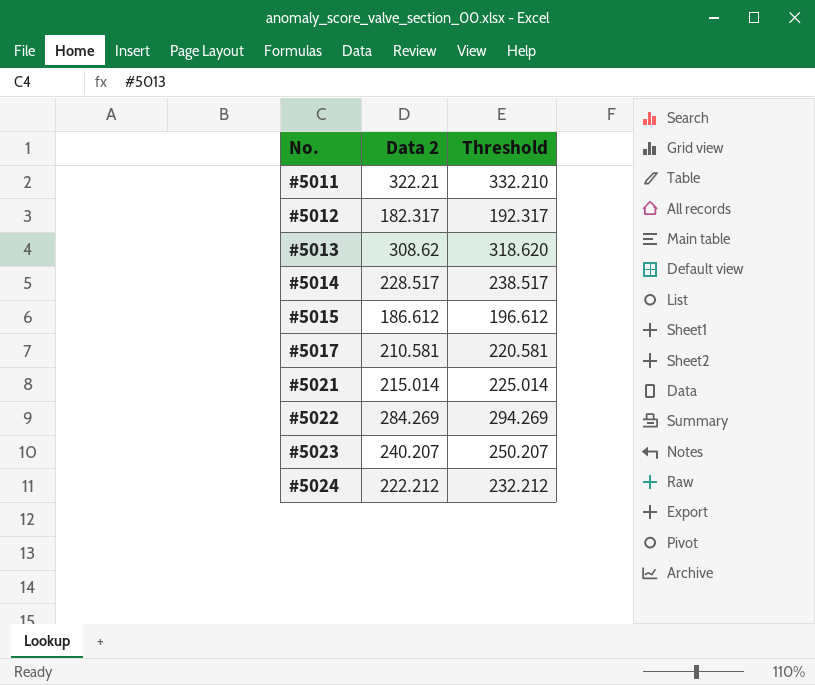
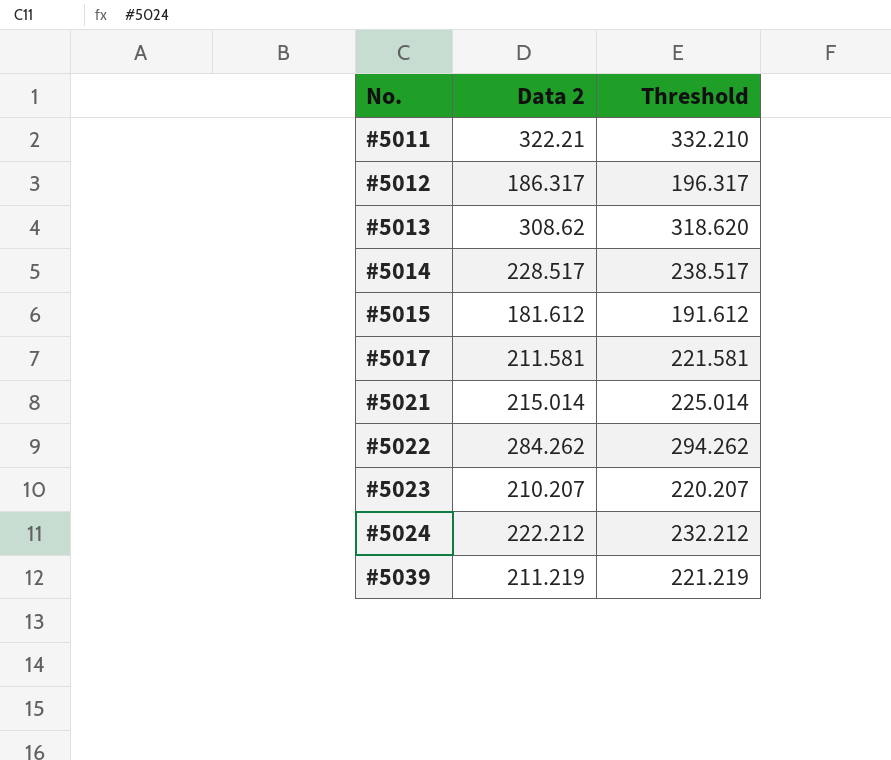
#5012 | Data 2: 182.317 -> 186.317
#5012 | Threshold: 192.317 -> 196.317
#5015 | Data 2: 186.612 -> 181.612
#5015 | Threshold: 196.612 -> 191.612
#5017 | Data 2: 210.581 -> 211.581
#5017 | Threshold: 220.581 -> 221.581
#5022 | Data 2: 284.269 -> 284.262
#5022 | Threshold: 294.269 -> 294.262
#5023 | Data 2: 240.207 -> 210.207
#5023 | Threshold: 250.207 -> 220.207
row #5039: none -> 211.219 | 221.219

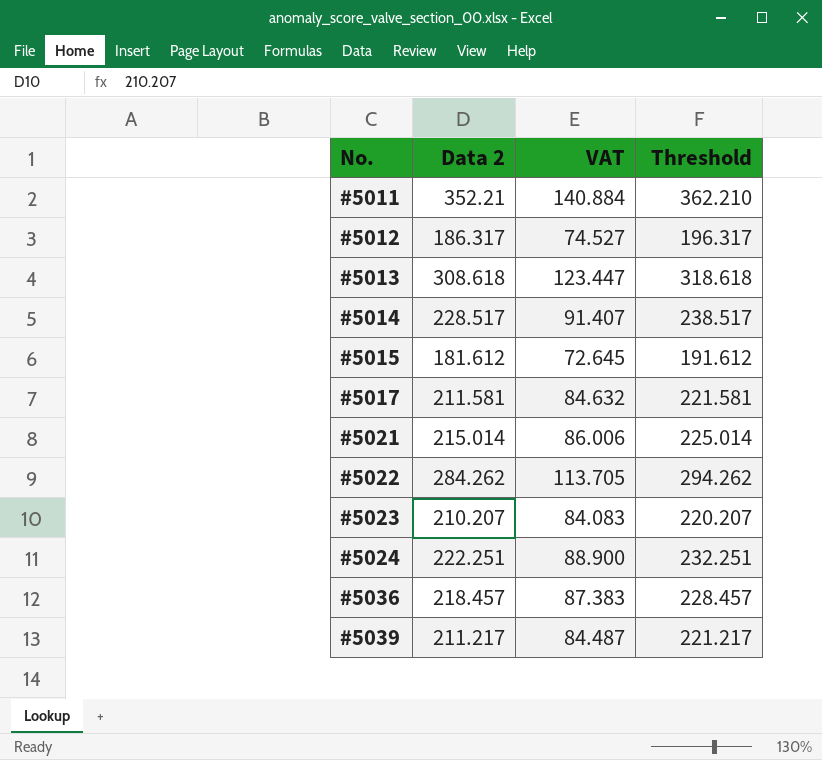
column VAT | formula: none -> [Data 2] * 0.4
#5011 | Data 2: 322.21 -> 352.21
#5011 | Threshold: 332.210 -> 362.210
#5013 | Data 2: 308.62 -> 308.618
#5013 | Threshold: 318.620 -> 318.618
#5024 | Data 2: 222.212 -> 222.251
#5024 | Threshold: 232.212 -> 232.251
row #5036: none -> 218.457 | 87.383 | 228.457
#5039 | Data 2: 211.219 -> 211.217
#5039 | Threshold: 221.219 -> 221.217

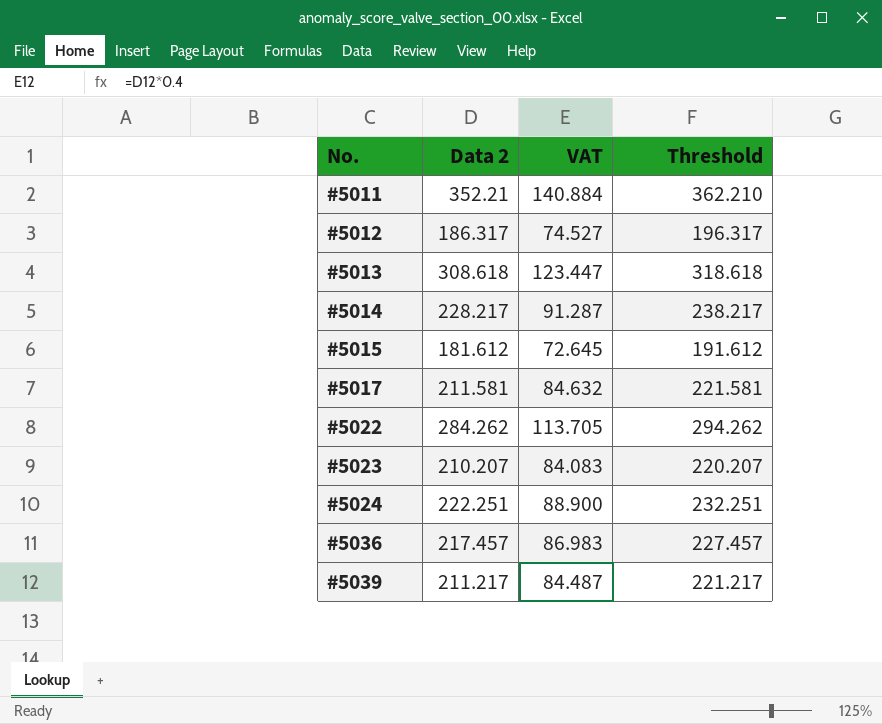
row #5021: 215.014 | 86.006 | 225.014 -> none
#5014 | Data 2: 228.517 -> 228.217
#5014 | VAT: 91.407 -> 91.287
#5014 | Threshold: 238.517 -> 238.217
#5036 | Data 2: 218.457 -> 217.457
#5036 | VAT: 87.383 -> 86.983
#5036 | Threshold: 228.457 -> 227.457

